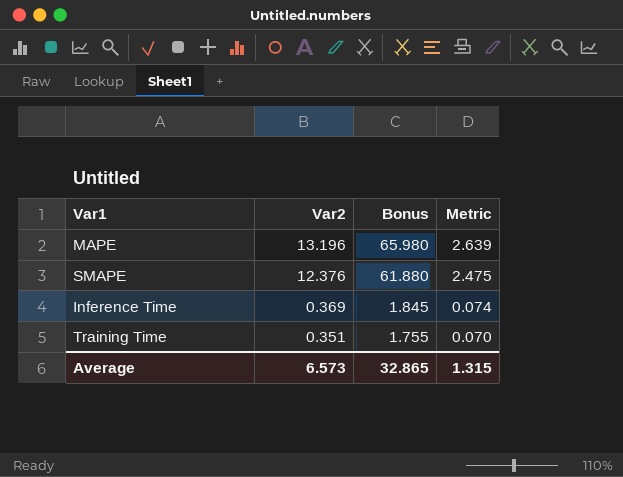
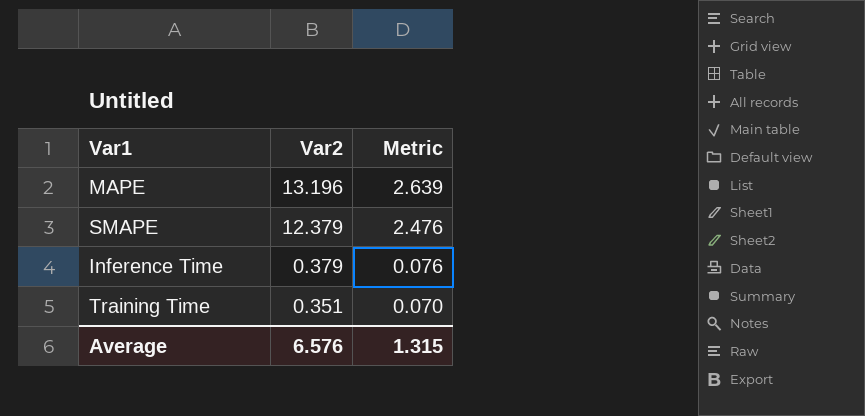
column Bonus | formula: [Var2] * 5 -> none
SMAPE | Var2: 12.376 -> 12.379
SMAPE | Metric: 2.475 -> 2.476
Inference Time | Var2: 0.369 -> 0.379
Inference Time | Metric: 0.074 -> 0.076
Average | Var2: 6.573 -> 6.576

